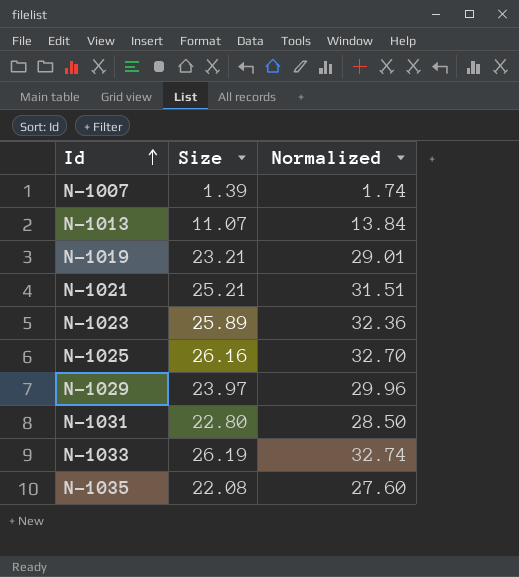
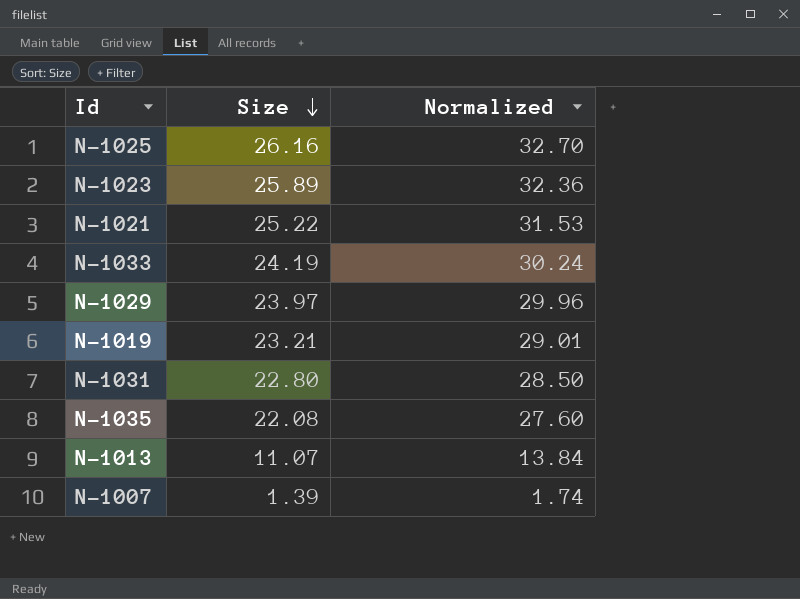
row order: Id ascending -> Size descending
N-1021 | Size: 25.21 -> 25.22
N-1021 | Normalized: 31.51 -> 31.53
N-1033 | Size: 26.19 -> 24.19
N-1033 | Normalized: 32.74 -> 30.24

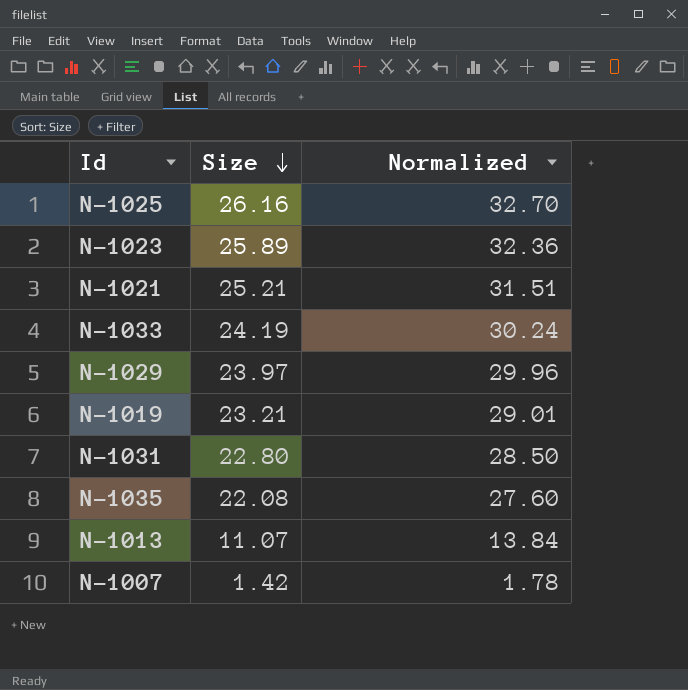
N-1021 | Size: 25.22 -> 25.21
N-1021 | Normalized: 31.53 -> 31.51
N-1007 | Size: 1.39 -> 1.42
N-1007 | Normalized: 1.74 -> 1.78

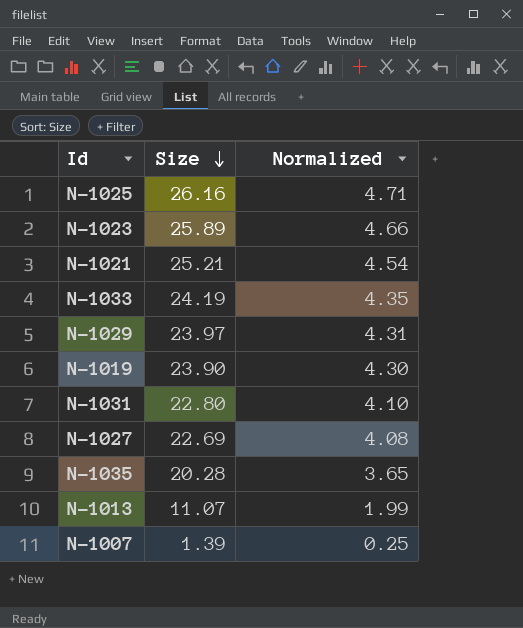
column Normalized | formula: [Size] * 1.25 -> [Size] * 0.18
N-1019 | Size: 23.21 -> 23.90
row N-1027: none -> 22.69 | 4.08
N-1035 | Size: 22.08 -> 20.28
N-1007 | Size: 1.42 -> 1.39

